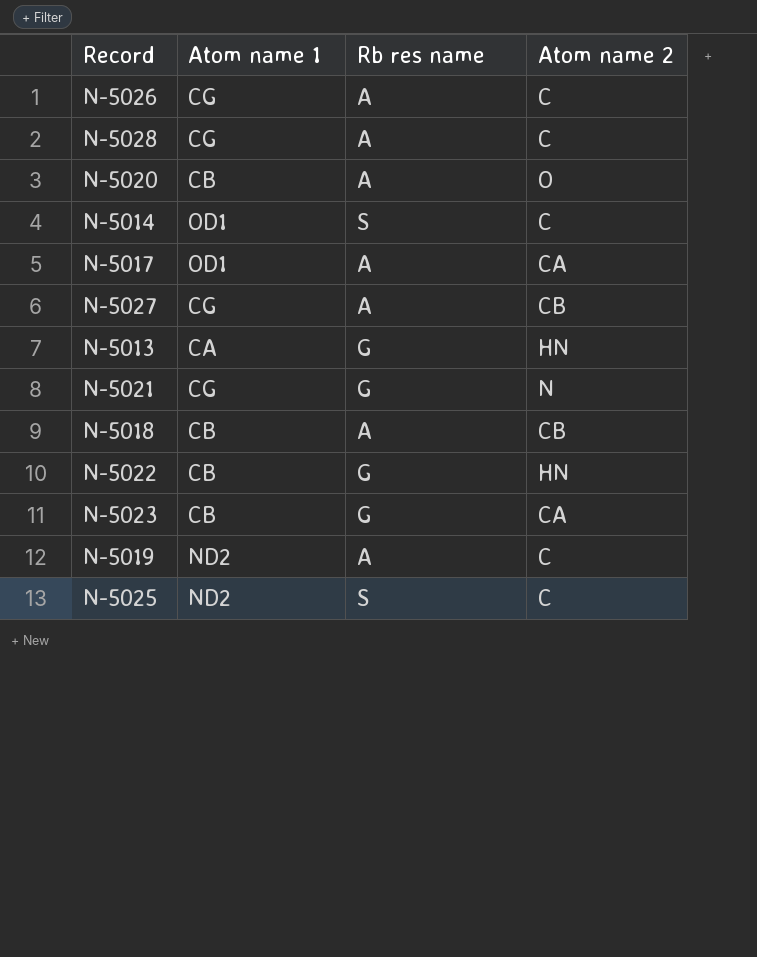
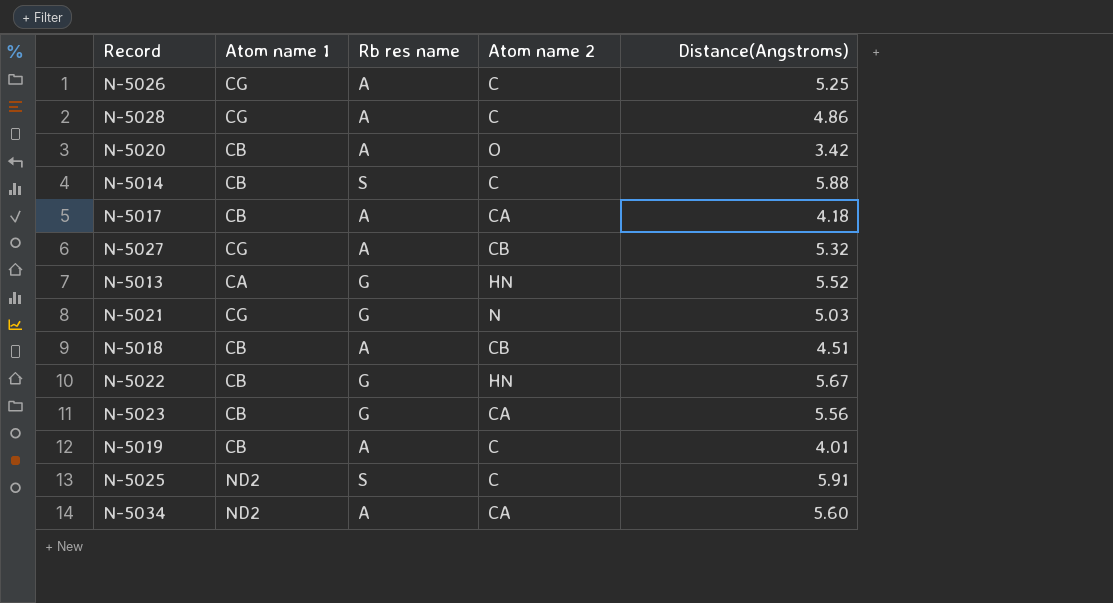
column Distance(Angstroms) | position: none -> 5
N-5014 | Atom name 1: OD1 -> CB
N-5017 | Atom name 1: OD1 -> CB
N-5019 | Atom name 1: ND2 -> CB
row N-5034: none -> ND2 | A | CA | 5.60

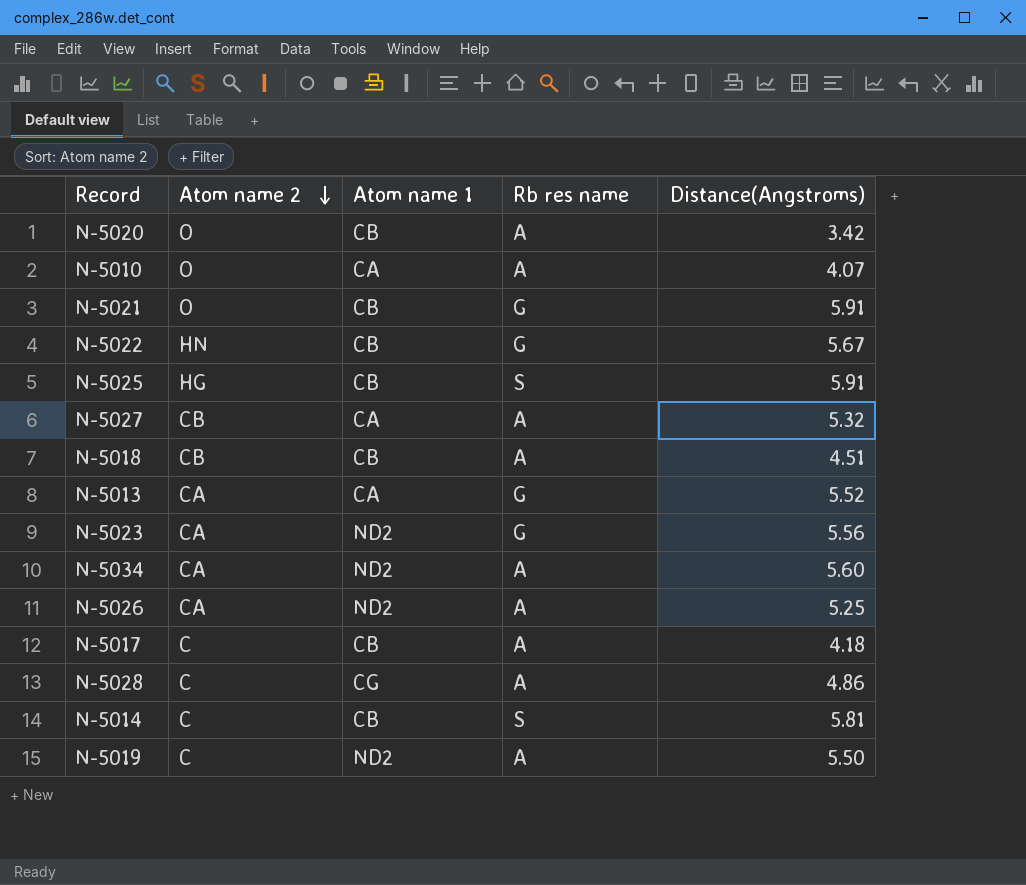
row order: none -> Atom name 2 descending
column Atom name 2 | position: 4 -> 2
row N-5010: none -> O | CA | A | 4.07
N-5021 | Atom name 2: N -> O
N-5021 | Atom name 1: CG -> CB
N-5021 | Distance(Angstroms): 5.03 -> 5.91
N-5025 | Atom name 2: C -> HG
N-5025 | Atom name 1: ND2 -> CB
N-5027 | Atom name 1: CG -> CA
N-5013 | Atom name 2: HN -> CA
N-5023 | Atom name 1: CB -> ND2
N-5026 | Atom name 2: C -> CA
N-5026 | Atom name 1: CG -> ND2
N-5017 | Atom name 2: CA -> C
N-5014 | Distance(Angstroms): 5.88 -> 5.81
N-5019 | Atom name 1: CB -> ND2
N-5019 | Distance(Angstroms): 4.01 -> 5.50

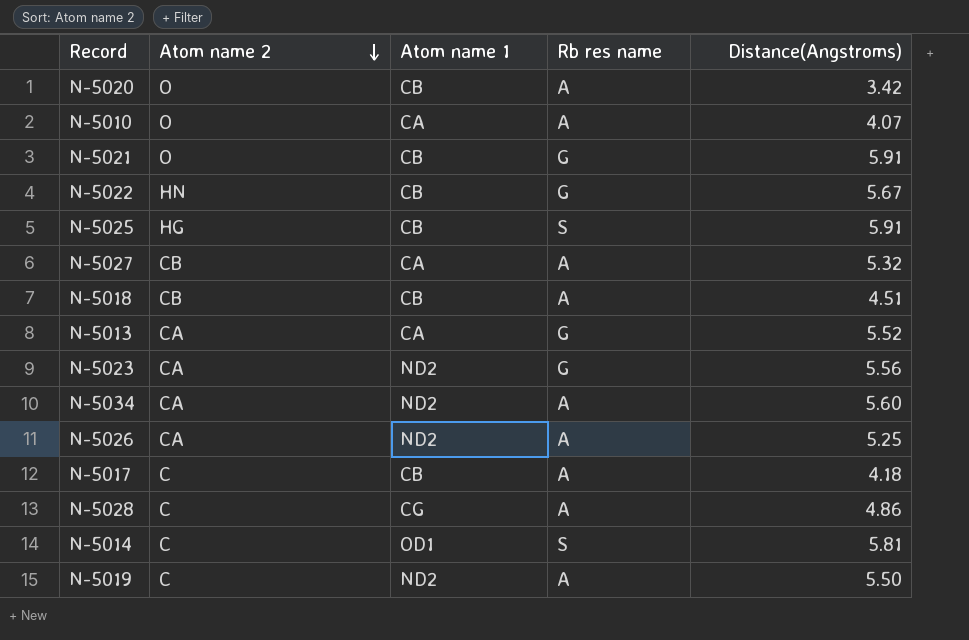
N-5014 | Atom name 1: CB -> OD1

